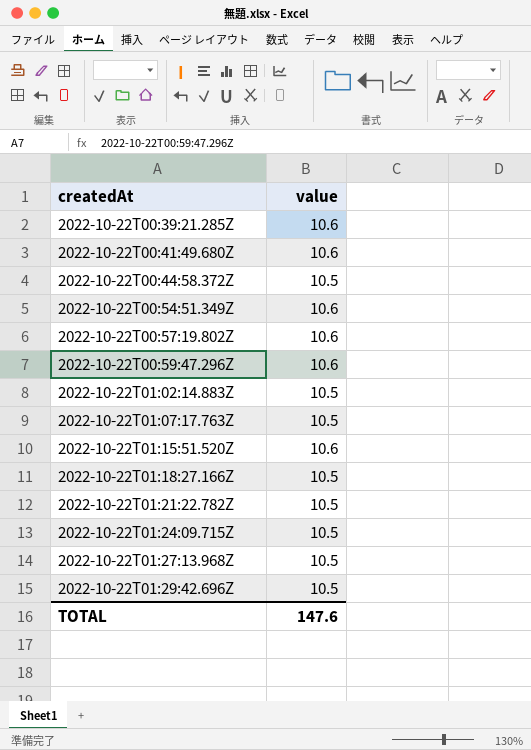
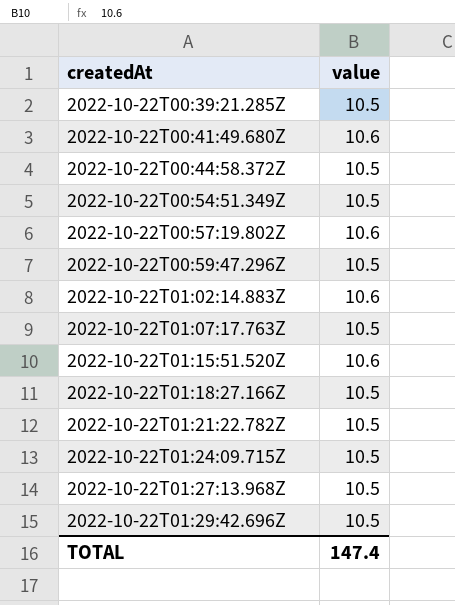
2022-10-22T00:39:21.285Z | value: 10.6 -> 10.5
2022-10-22T00:54:51.349Z | value: 10.6 -> 10.5
2022-10-22T00:59:47.296Z | value: 10.6 -> 10.5
2022-10-22T01:02:14.883Z | value: 10.5 -> 10.6
TOTAL | value: 147.6 -> 147.4

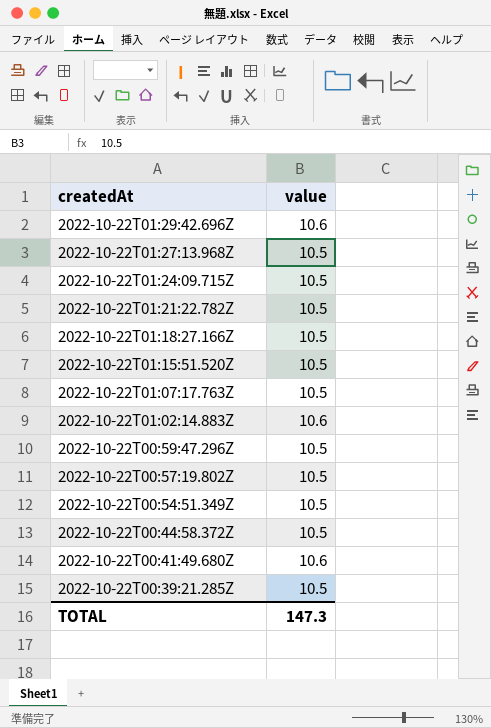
row order: createdAt ascending -> createdAt descending
2022-10-22T01:29:42.696Z | value: 10.5 -> 10.6
2022-10-22T01:15:51.520Z | value: 10.6 -> 10.5
2022-10-22T00:57:19.802Z | value: 10.6 -> 10.5
TOTAL | value: 147.4 -> 147.3

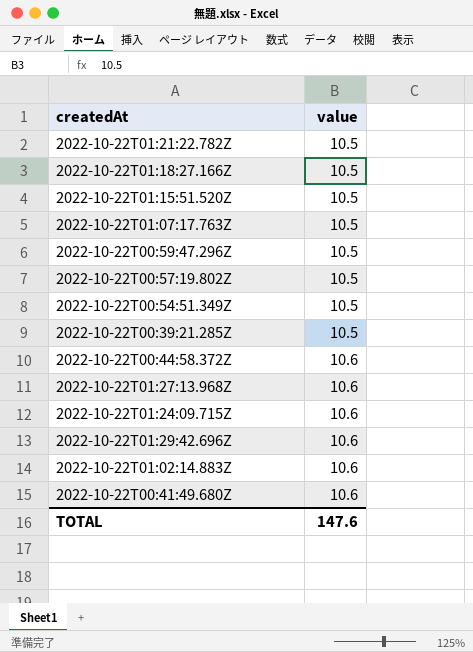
row order: createdAt descending -> value ascending
2022-10-22T00:44:58.372Z | value: 10.5 -> 10.6
2022-10-22T01:27:13.968Z | value: 10.5 -> 10.6
2022-10-22T01:24:09.715Z | value: 10.5 -> 10.6
TOTAL | value: 147.3 -> 147.6

